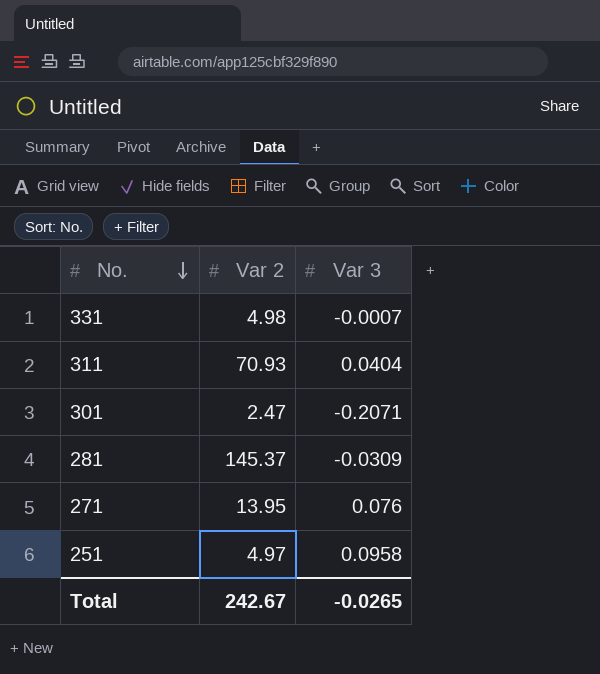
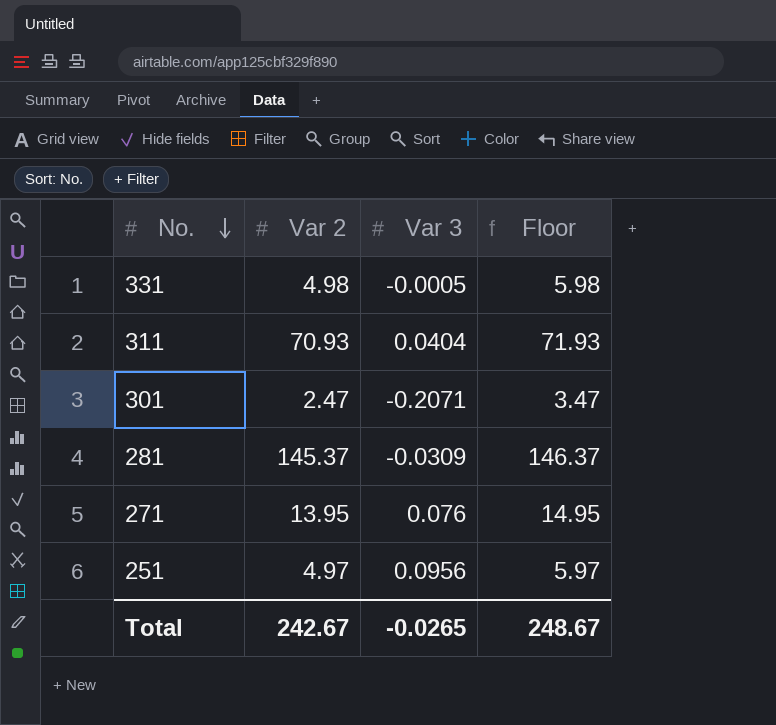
column Floor | formula: none -> [Var 2] + 1
331 | Var 3: -0.0007 -> -0.0005
251 | Var 3: 0.0958 -> 0.0956

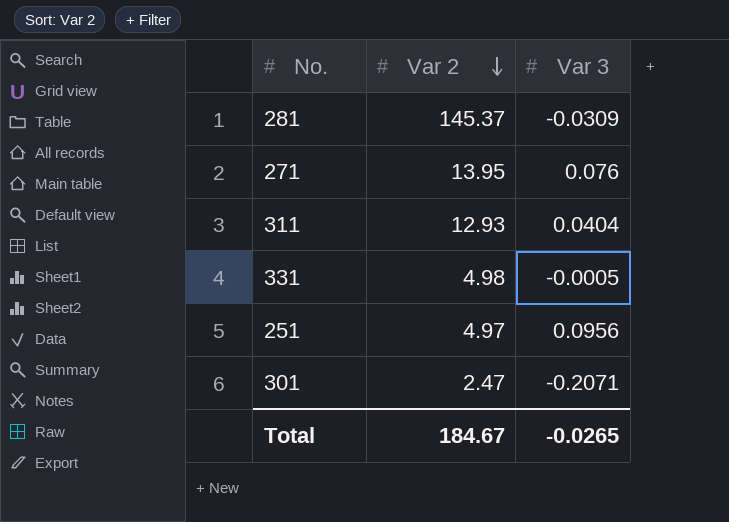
row order: No. descending -> Var 2 descending
column Floor | formula: [Var 2] + 1 -> none
311 | Var 2: 70.93 -> 12.93
Total | Var 2: 242.67 -> 184.67

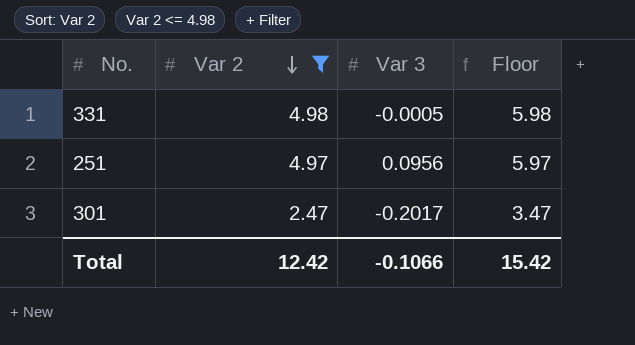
filter: none -> Var 2 <= 4.98
column Floor | formula: none -> [Var 2] + 1
301 | Var 3: -0.2071 -> -0.2017
Total | Var 2: 184.67 -> 12.42
Total | Var 3: -0.0265 -> -0.1066

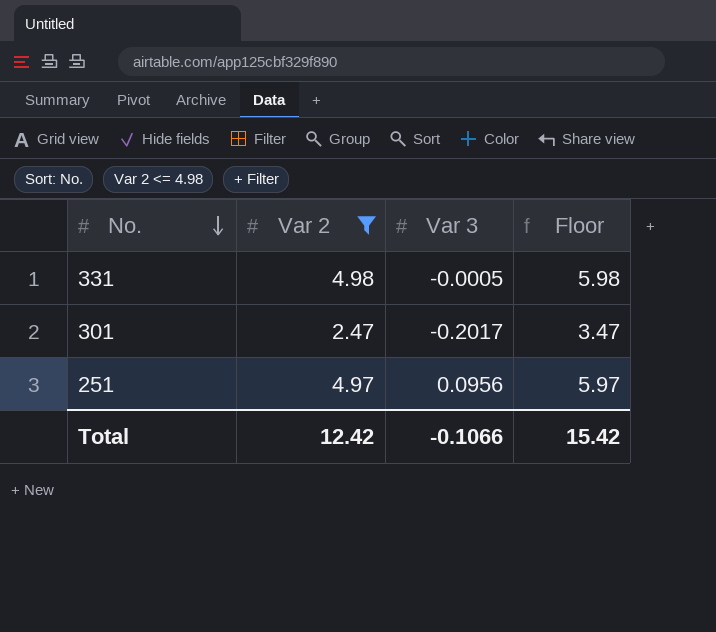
row order: Var 2 descending -> No. descending

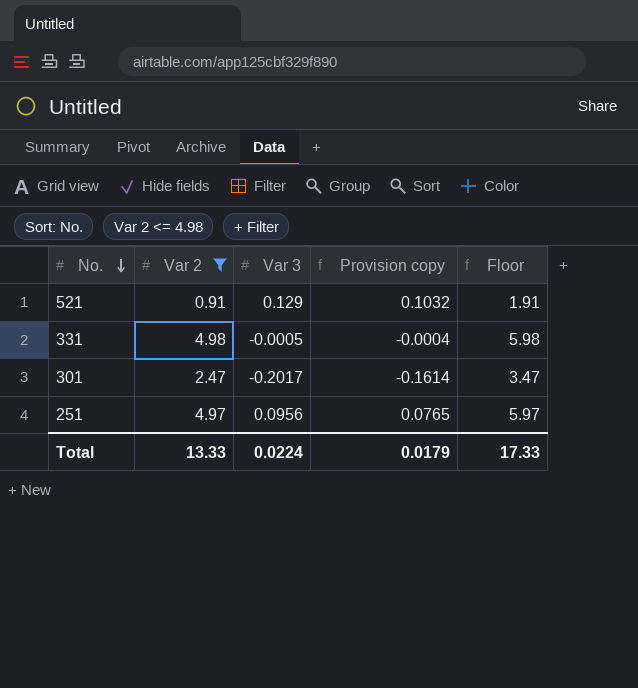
column Provision copy | formula: none -> [Var 3] * 0.8
row 521: none -> 0.91 | 0.129 | 0.1032 | 1.91
Total | Var 2: 12.42 -> 13.33
Total | Var 3: -0.1066 -> 0.0224
Total | Floor: 15.42 -> 17.33

